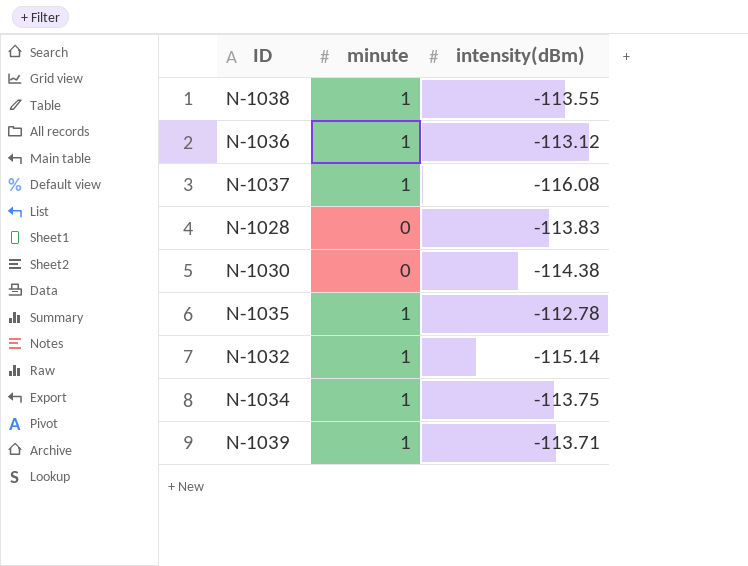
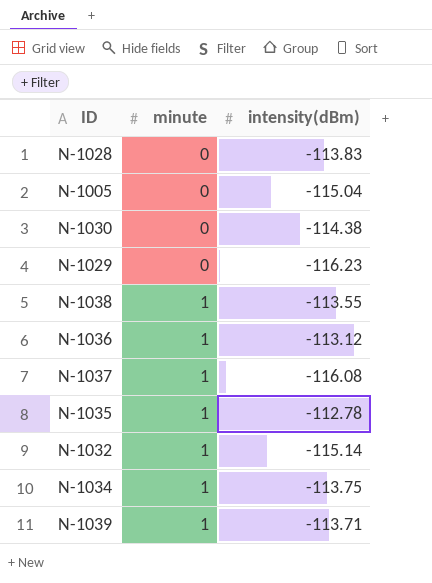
row order: none -> minute ascending
row N-1005: none -> 0 | -115.04
row N-1029: none -> 0 | -116.23

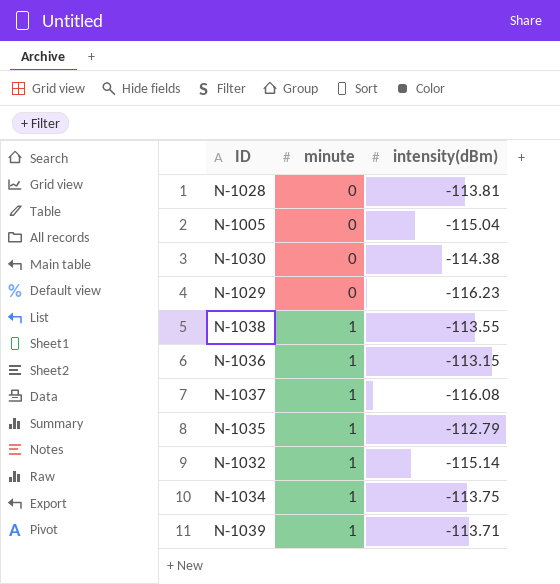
N-1028 | intensity(dBm): -113.83 -> -113.81
N-1036 | intensity(dBm): -113.12 -> -113.15
N-1035 | intensity(dBm): -112.78 -> -112.79

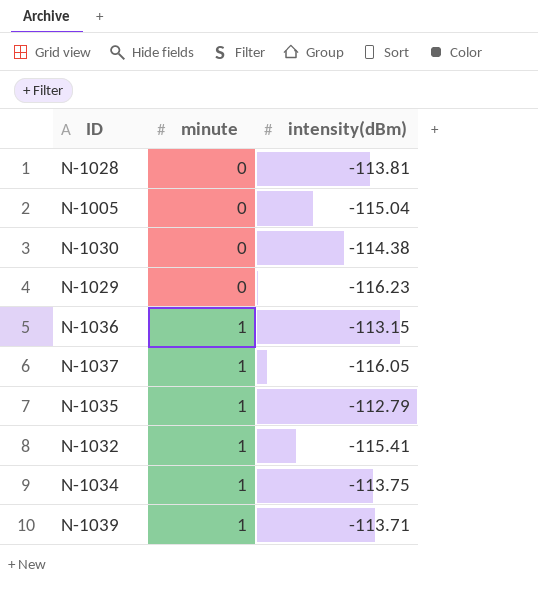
row N-1038: 1 | -113.55 -> none
N-1037 | intensity(dBm): -116.08 -> -116.05
N-1032 | intensity(dBm): -115.14 -> -115.41

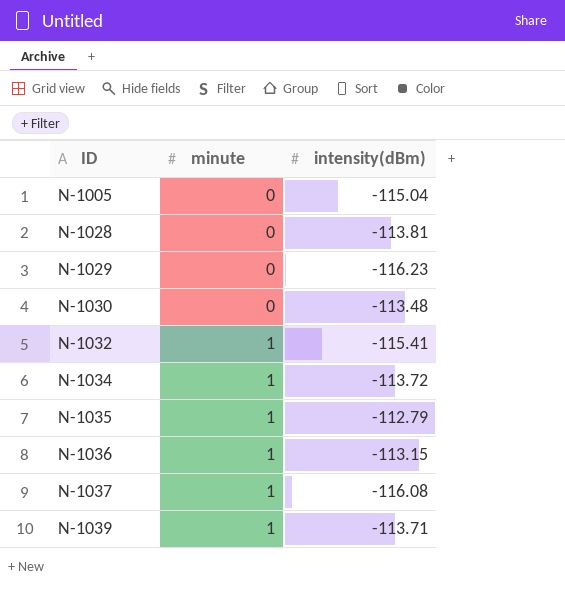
row order: minute ascending -> ID ascending
N-1030 | intensity(dBm): -114.38 -> -113.48
N-1034 | intensity(dBm): -113.75 -> -113.72
N-1037 | intensity(dBm): -116.05 -> -116.08

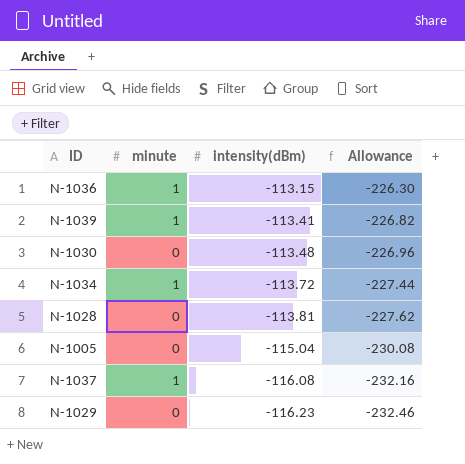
row order: ID ascending -> intensity(dBm) descending
column Allowance | formula: none -> [intensity(dBm)] * 2
row N-1032: 1 | -115.41 -> none
row N-1035: 1 | -112.79 -> none
N-1039 | intensity(dBm): -113.71 -> -113.41

